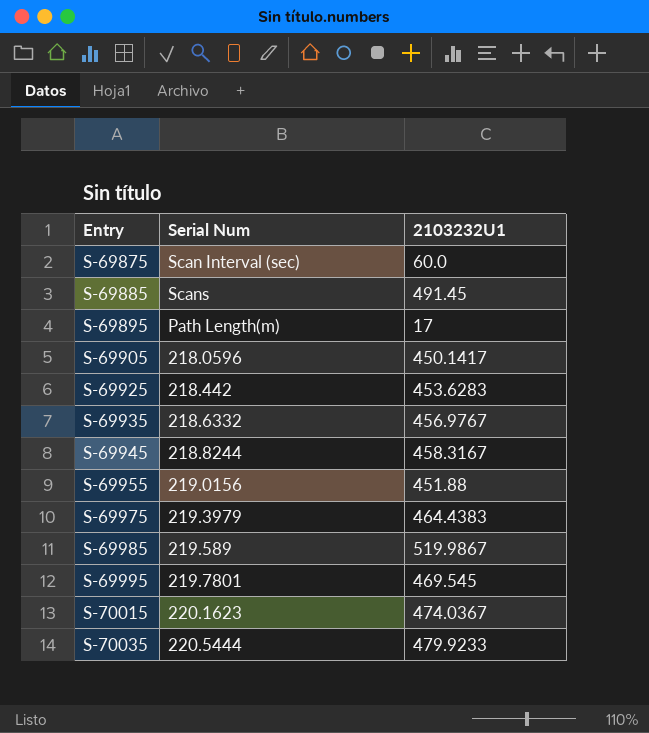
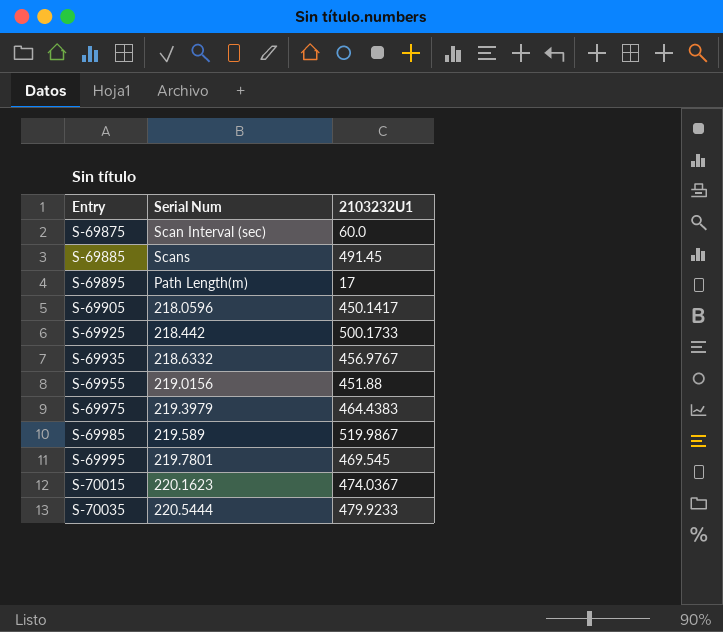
row S-69945: 218.8244 | 458.3167 -> none
S-69925 | 2103232U1: 453.6283 -> 500.1733

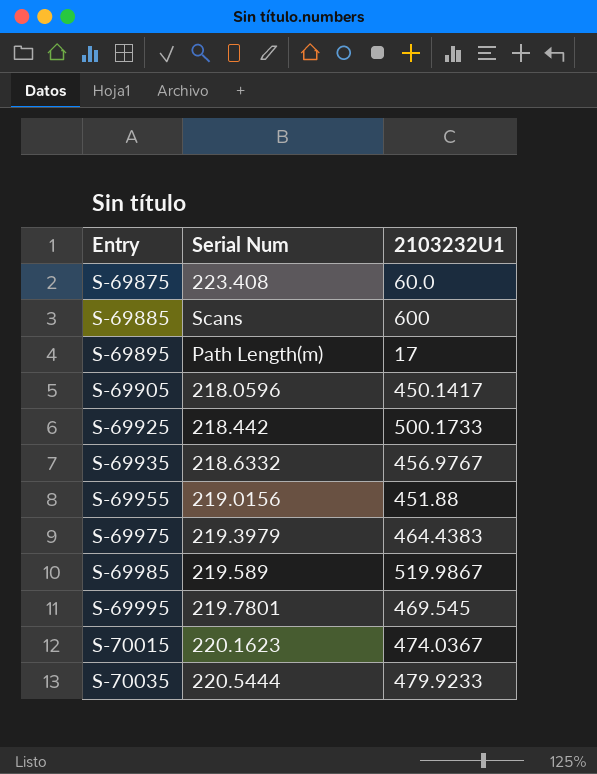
S-69875 | Serial Num: Scan Interval (sec) -> 223.408
S-69885 | 2103232U1: 491.45 -> 600

